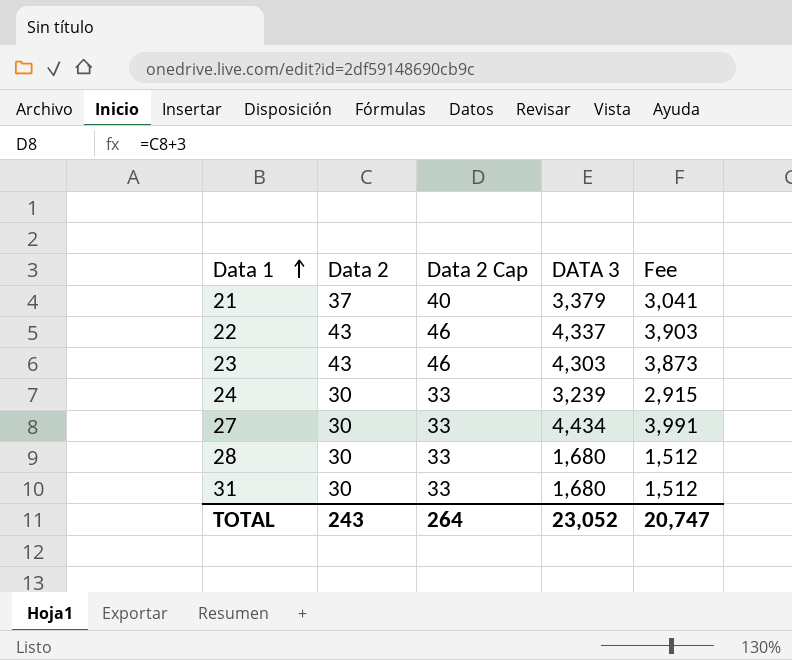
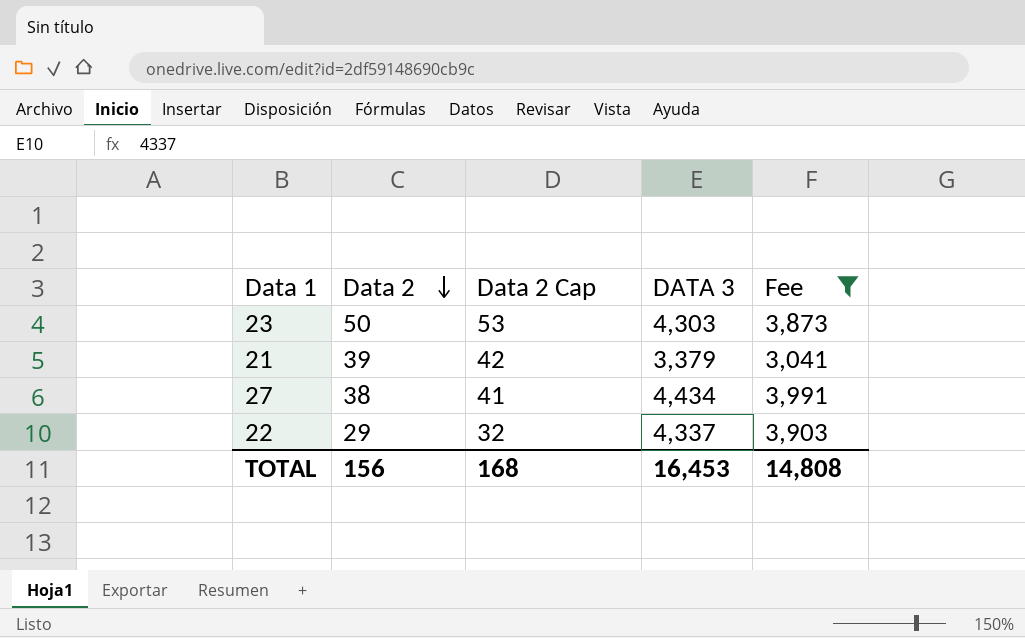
filter: none -> Fee >= 3,041
row order: Data 1 ascending -> Data 2 descending
23 | Data 2: 43 -> 50
23 | Data 2 Cap: 46 -> 53
21 | Data 2: 37 -> 39
21 | Data 2 Cap: 40 -> 42
27 | Data 2: 30 -> 38
27 | Data 2 Cap: 33 -> 41
22 | Data 2: 43 -> 29
22 | Data 2 Cap: 46 -> 32
TOTAL | Data 2: 243 -> 156
TOTAL | Data 2 Cap: 264 -> 168
TOTAL | DATA 3: 23,052 -> 16,453
TOTAL | Fee: 20,747 -> 14,808

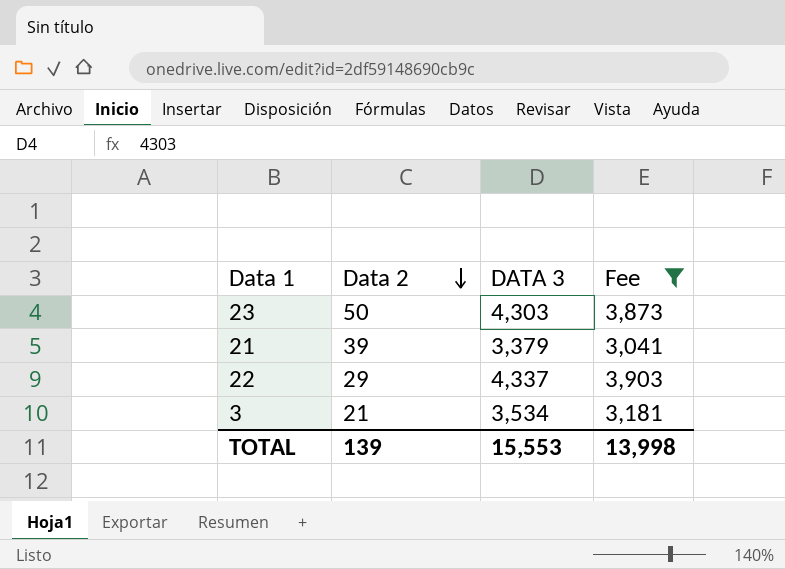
column Data 2 Cap | formula: [Data 2] + 3 -> none
row 27: 38 | 41 | 4,434 | 3,991 -> none
row 3: none -> 21 | 3,534 | 3,181
TOTAL | Data 2: 156 -> 139
TOTAL | DATA 3: 16,453 -> 15,553
TOTAL | Fee: 14,808 -> 13,998

